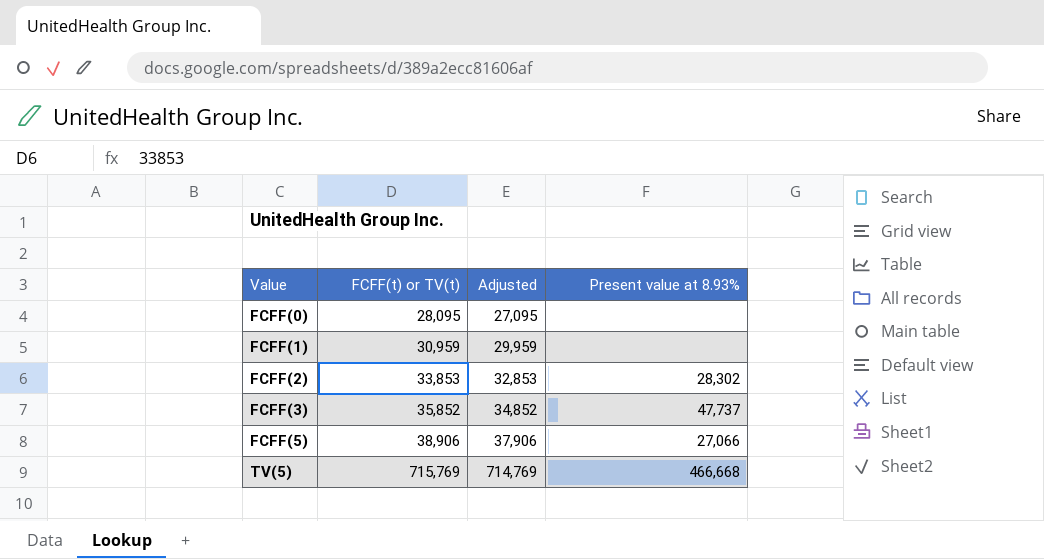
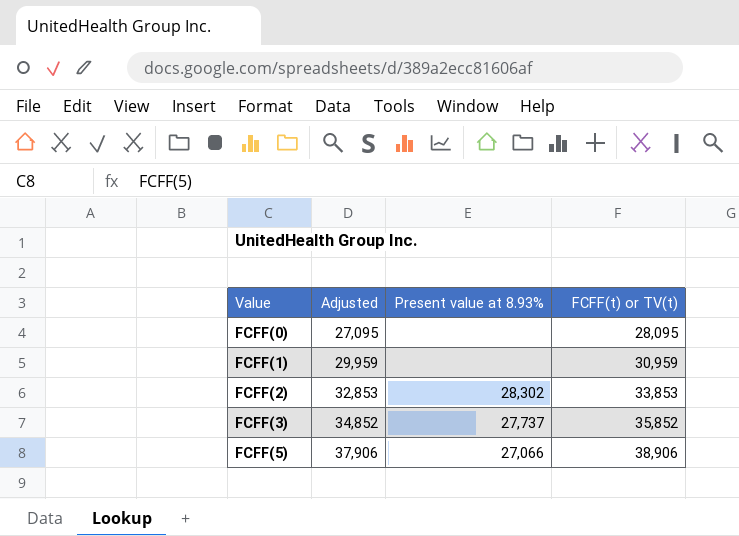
column FCFF(t) or TV(t) | position: 2 -> 4
row TV(5): 715,769 | 714,769 | 466,668 -> none
FCFF(3) | Present value at 8.93%: 47,737 -> 27,737

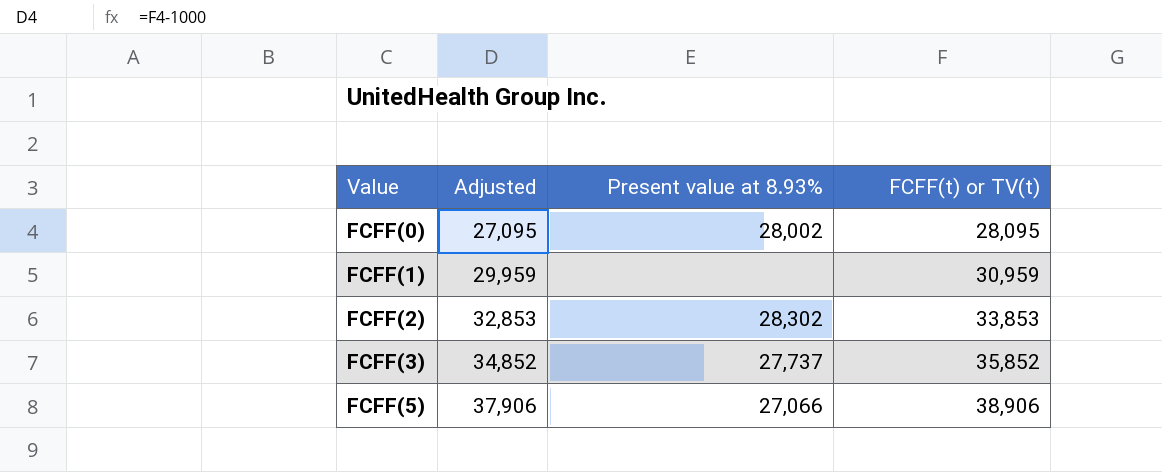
FCFF(0) | Present value at 8.93%: none -> 28,002

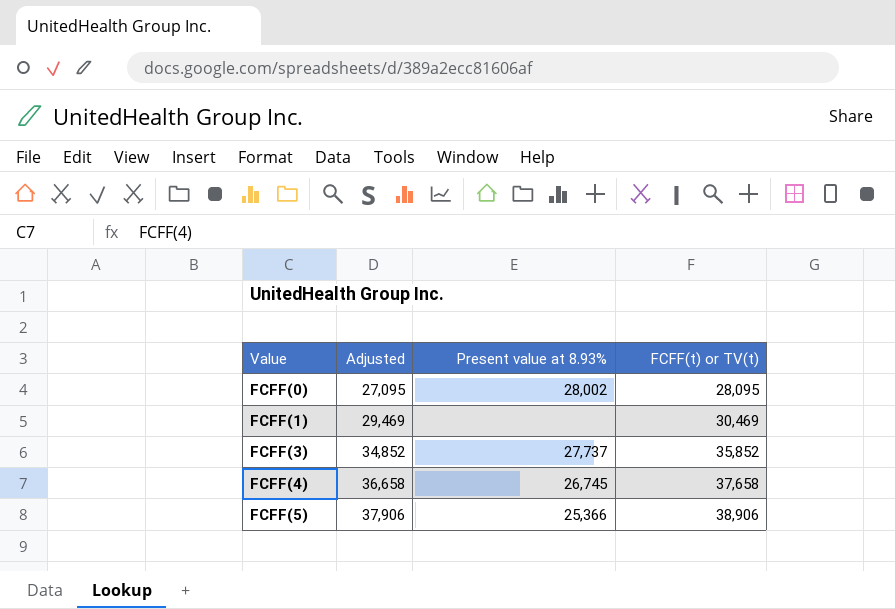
row FCFF(2): 32,853 | 28,302 | 33,853 -> none
FCFF(1) | Adjusted: 29,959 -> 29,469
FCFF(1) | FCFF(t) or TV(t): 30,959 -> 30,469
row FCFF(4): none -> 36,658 | 26,745 | 37,658
FCFF(5) | Present value at 8.93%: 27,066 -> 25,366

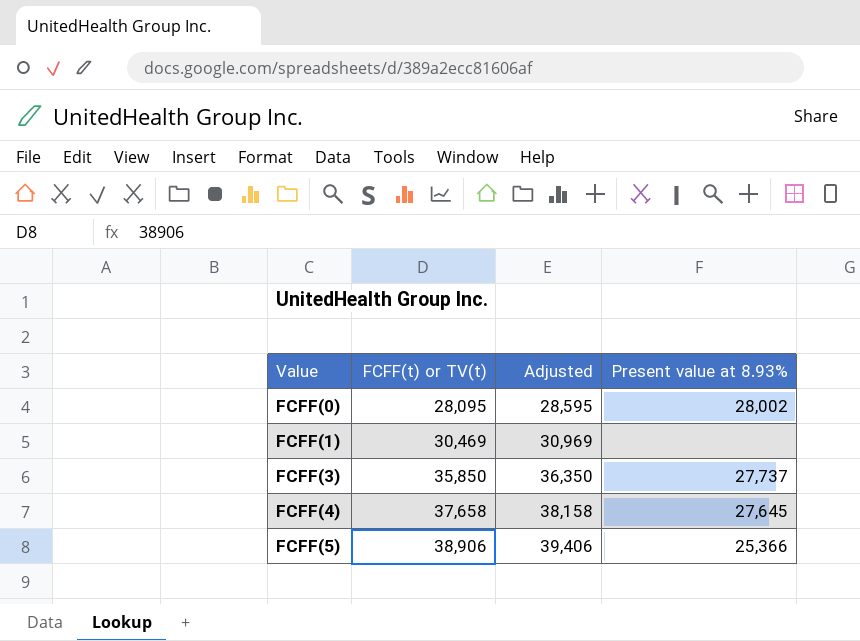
column FCFF(t) or TV(t) | position: 4 -> 2
column Adjusted | formula: [FCFF(t) or TV(t)] - 1000 -> [FCFF(t) or TV(t)] + 500
FCFF(3) | FCFF(t) or TV(t): 35,852 -> 35,850
FCFF(4) | Present value at 8.93%: 26,745 -> 27,645

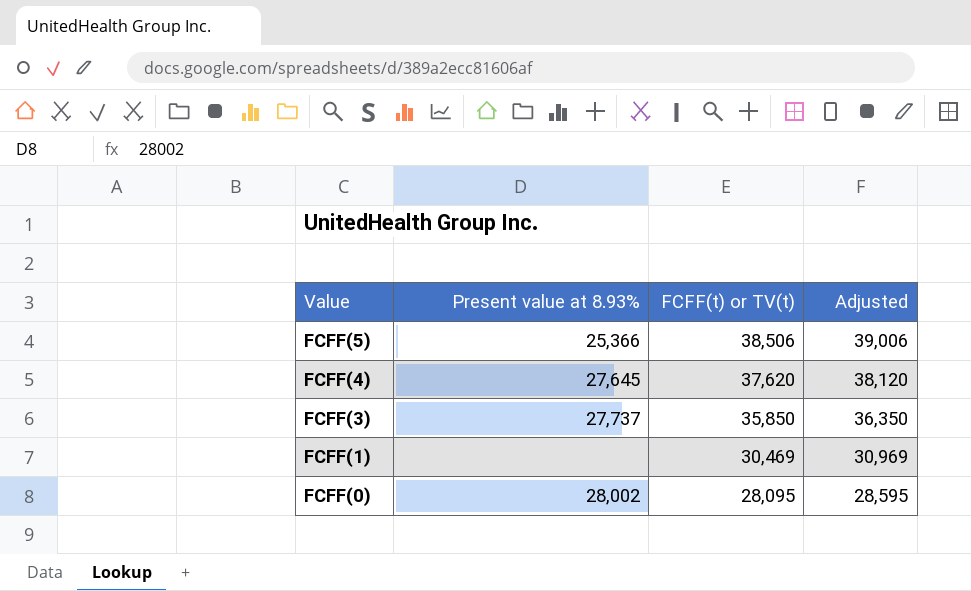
row order: Value ascending -> Value descending
column Present value at 8.93% | position: 4 -> 2
FCFF(5) | FCFF(t) or TV(t): 38,906 -> 38,506
FCFF(5) | Adjusted: 39,406 -> 39,006
FCFF(4) | FCFF(t) or TV(t): 37,658 -> 37,620
FCFF(4) | Adjusted: 38,158 -> 38,120

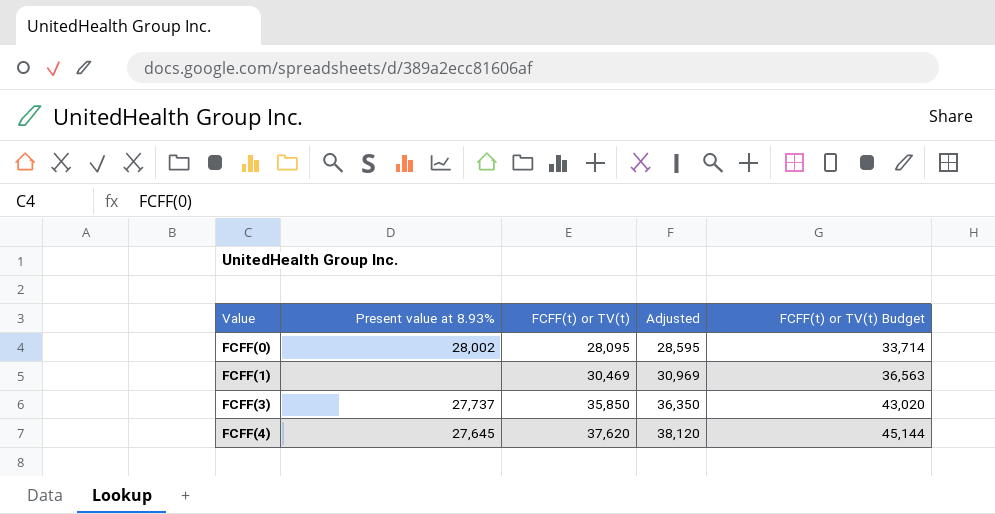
row order: Value descending -> Value ascending
column FCFF(t) or TV(t) Budget | formula: none -> [FCFF(t) or TV(t)] * 1.2
row FCFF(5): 25,366 | 38,506 | 39,006 -> none

